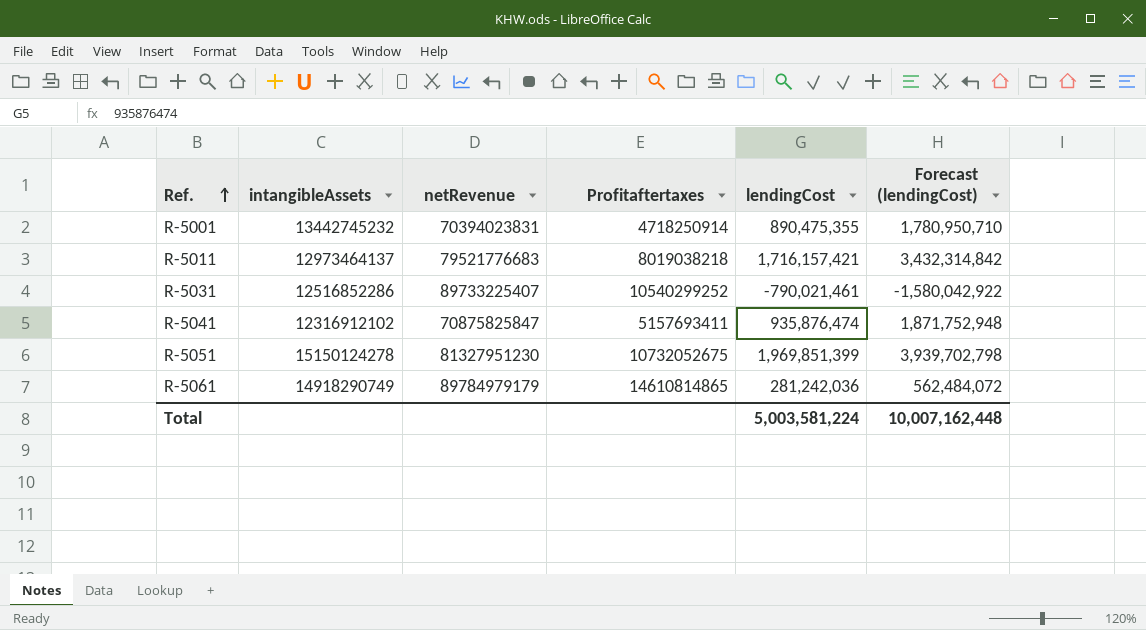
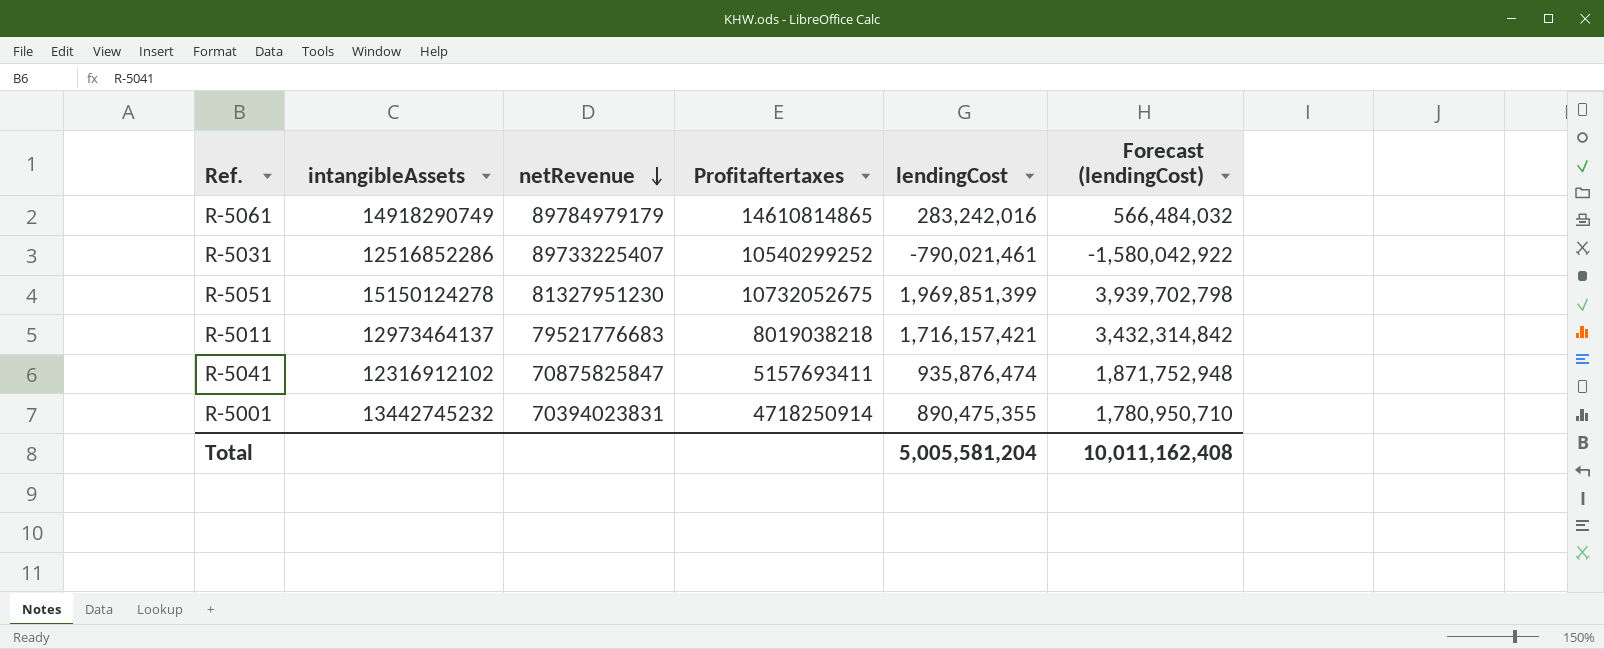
row order: Ref. ascending -> netRevenue descending
R-5061 | lendingCost: 281,242,036 -> 283,242,016
R-5061 | Forecast (lendingCost): 562,484,072 -> 566,484,032
Total | lendingCost: 5,003,581,224 -> 5,005,581,204
Total | Forecast (lendingCost): 10,007,162,448 -> 10,011,162,408

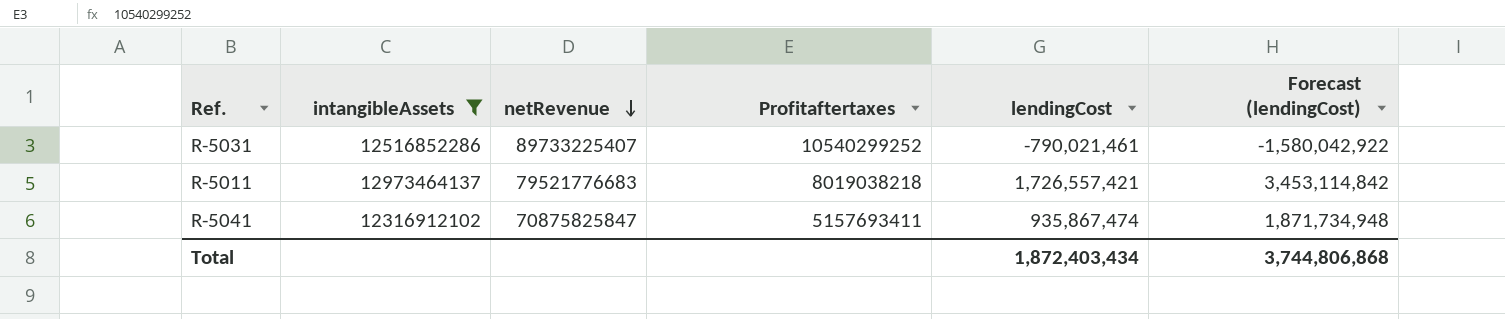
filter: none -> intangibleAssets <= 12973464137
R-5011 | lendingCost: 1,716,157,421 -> 1,726,557,421
R-5011 | Forecast (lendingCost): 3,432,314,842 -> 3,453,114,842
R-5041 | lendingCost: 935,876,474 -> 935,867,474
R-5041 | Forecast (lendingCost): 1,871,752,948 -> 1,871,734,948
Total | lendingCost: 5,005,581,204 -> 1,872,403,434
Total | Forecast (lendingCost): 10,011,162,408 -> 3,744,806,868

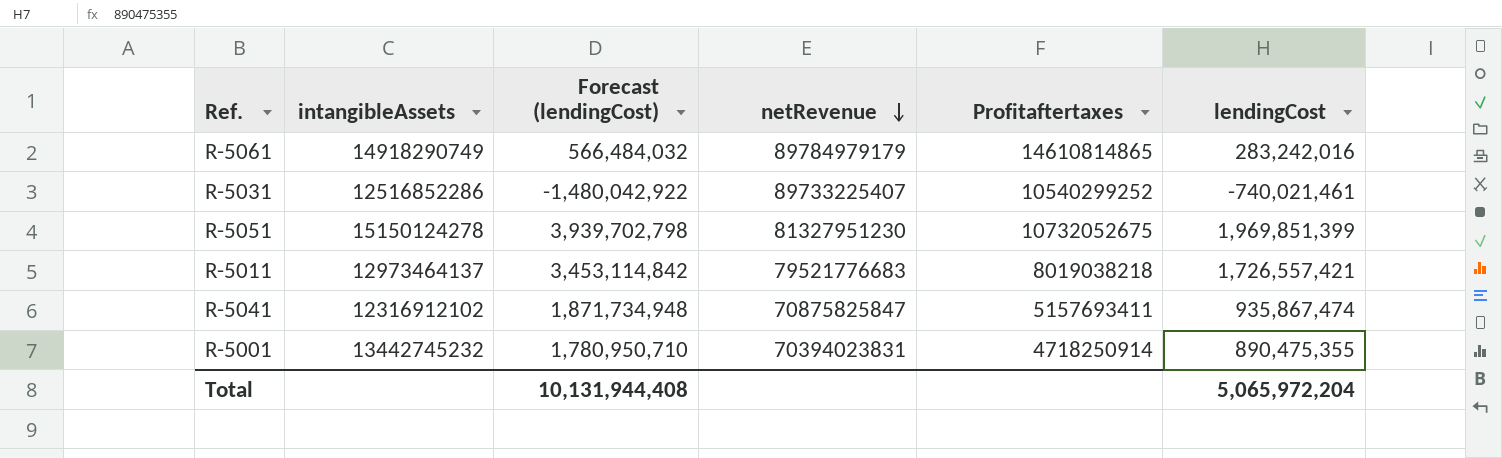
filter: intangibleAssets <= 12973464137 -> none
column Forecast (lendingCost) | position: 6 -> 3
R-5031 | Forecast (lendingCost): -1,580,042,922 -> -1,480,042,922
R-5031 | lendingCost: -790,021,461 -> -740,021,461
Total | Forecast (lendingCost): 3,744,806,868 -> 10,131,944,408
Total | lendingCost: 1,872,403,434 -> 5,065,972,204

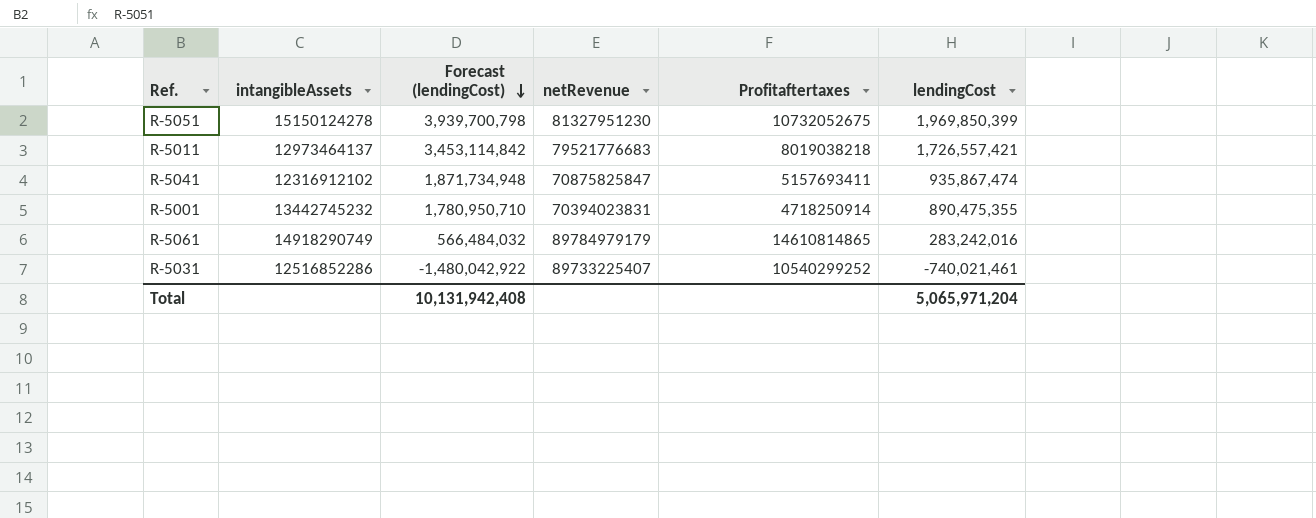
row order: netRevenue descending -> Forecast (lendingCost) descending
R-5051 | Forecast (lendingCost): 3,939,702,798 -> 3,939,700,798
R-5051 | lendingCost: 1,969,851,399 -> 1,969,850,399
Total | Forecast (lendingCost): 10,131,944,408 -> 10,131,942,408
Total | lendingCost: 5,065,972,204 -> 5,065,971,204

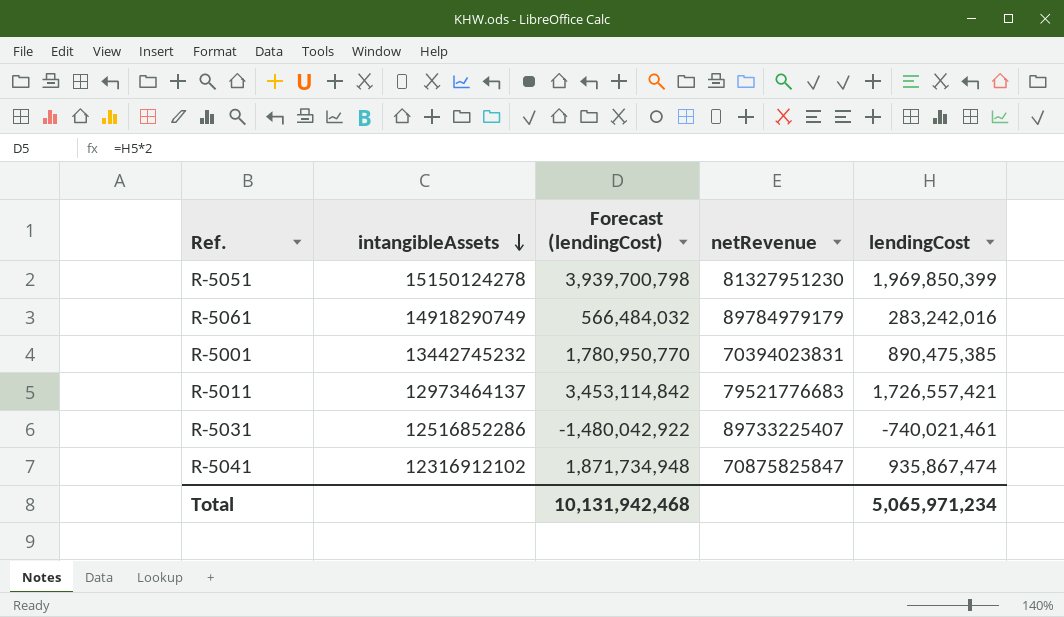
row order: Forecast (lendingCost) descending -> intangibleAssets descending
column Profitaftertaxes | position: 5 -> none
R-5001 | Forecast (lendingCost): 1,780,950,710 -> 1,780,950,770
R-5001 | lendingCost: 890,475,355 -> 890,475,385
Total | Forecast (lendingCost): 10,131,942,408 -> 10,131,942,468
Total | lendingCost: 5,065,971,204 -> 5,065,971,234

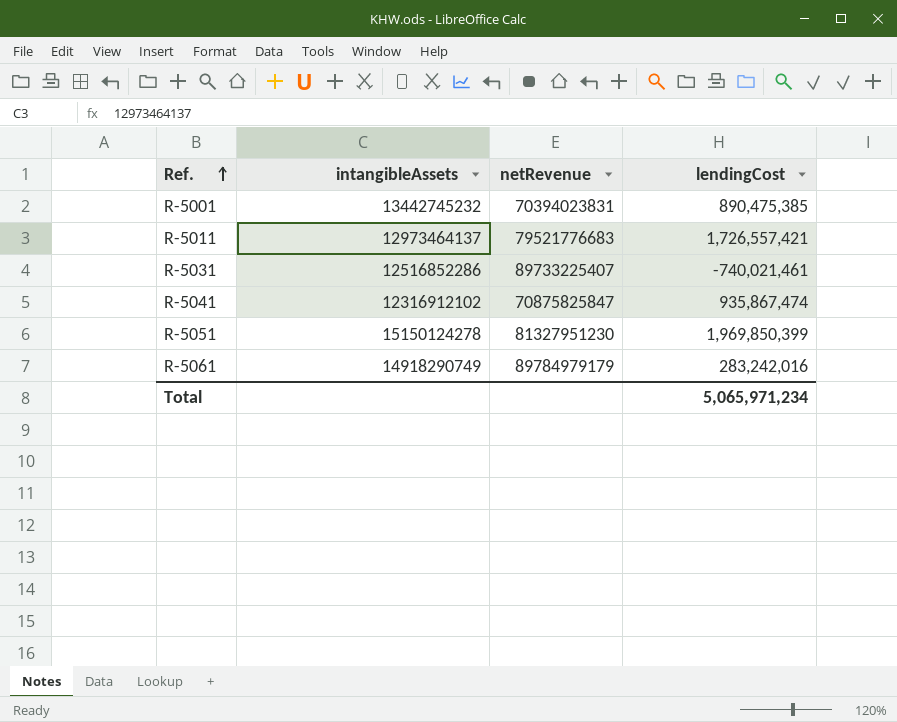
row order: intangibleAssets descending -> Ref. ascending
column Forecast (lendingCost) | formula: [lendingCost] * 2 -> none

